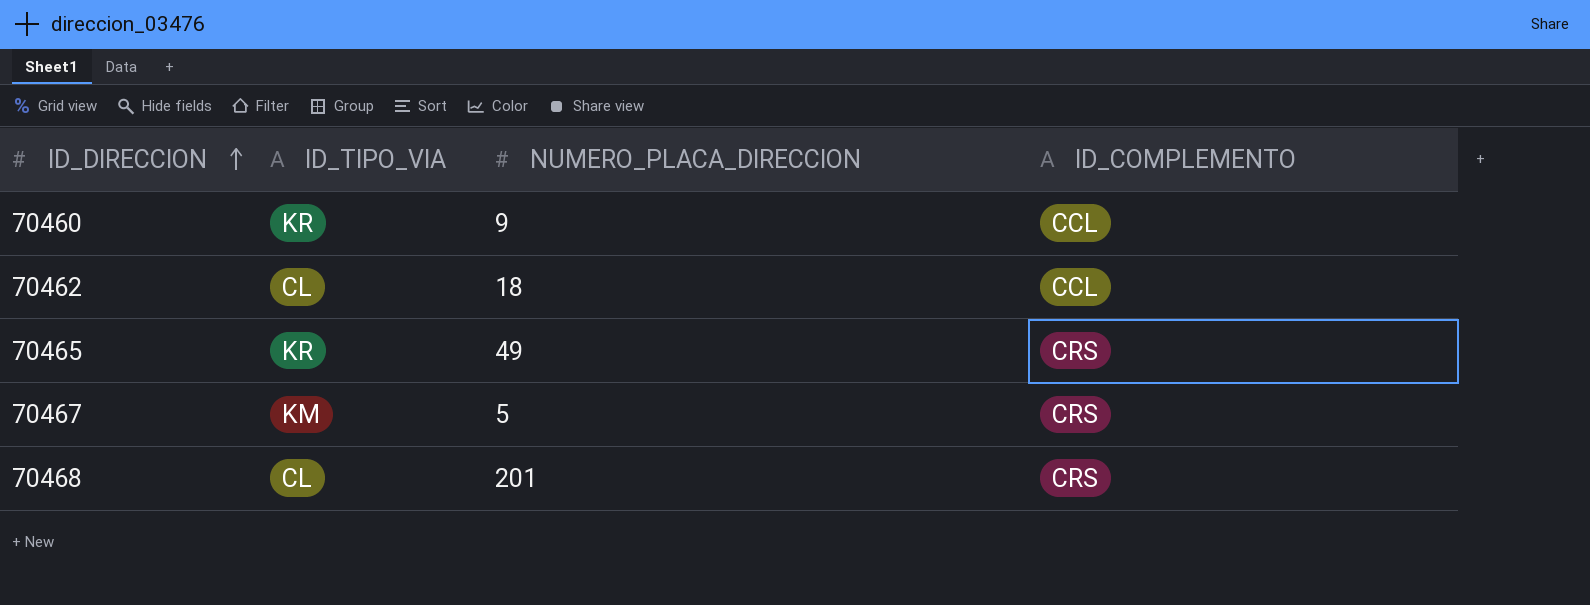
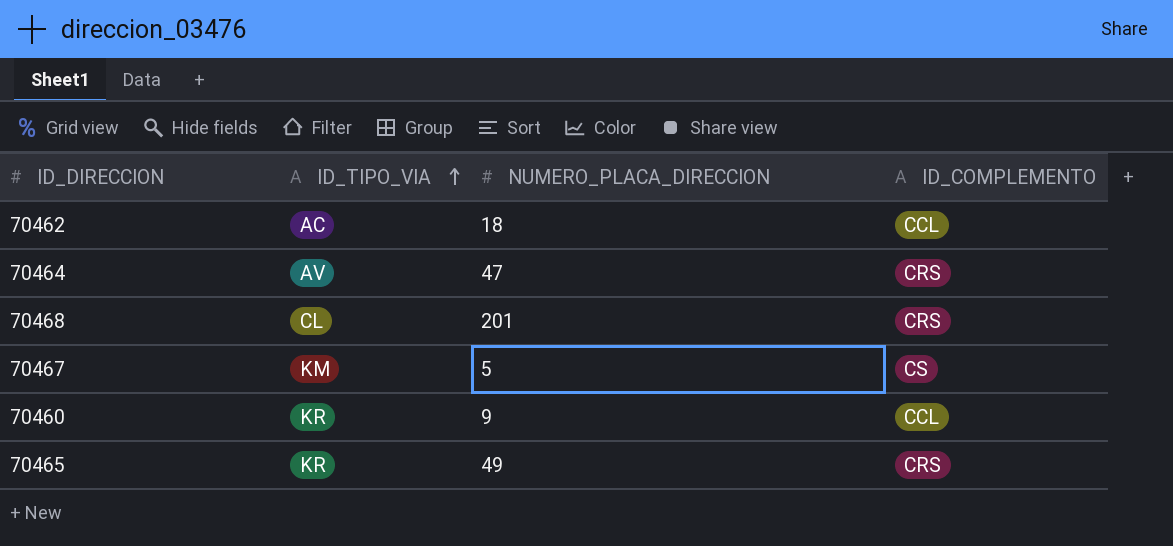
row order: ID_DIRECCION ascending -> ID_TIPO_VIA ascending
70462 | ID_TIPO_VIA: CL -> AC
row 70464: none -> AV | 47 | CRS
70467 | ID_COMPLEMENTO: CRS -> CS

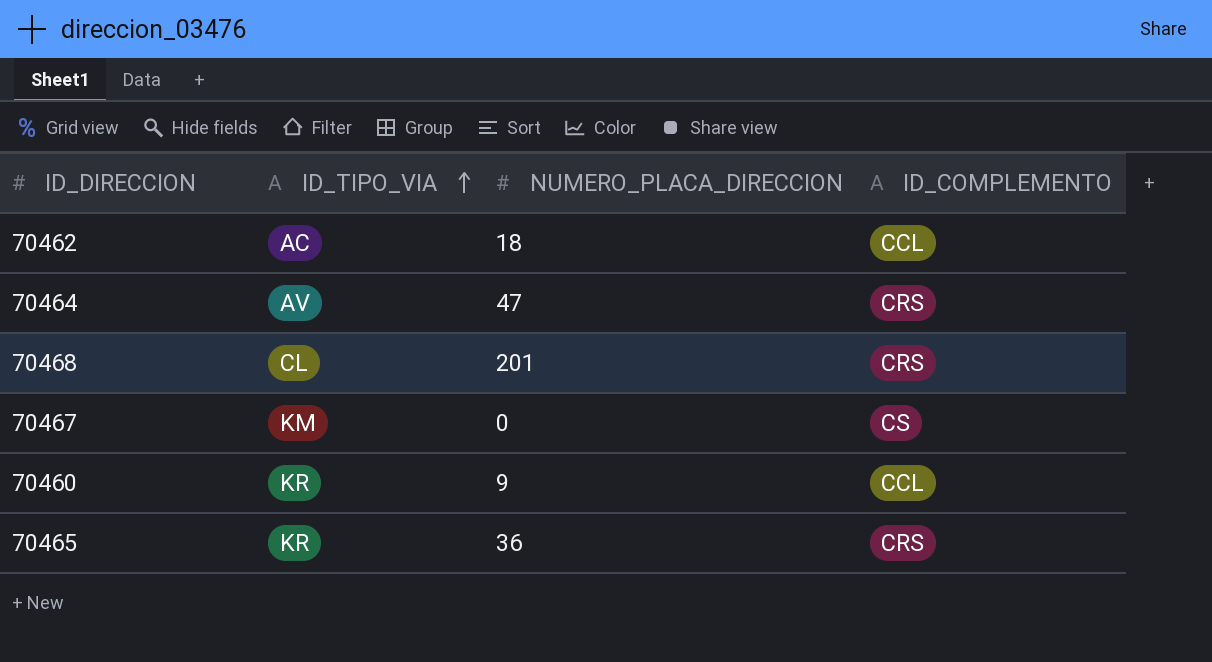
70467 | NUMERO_PLACA_DIRECCION: 5 -> 0
70465 | NUMERO_PLACA_DIRECCION: 49 -> 36

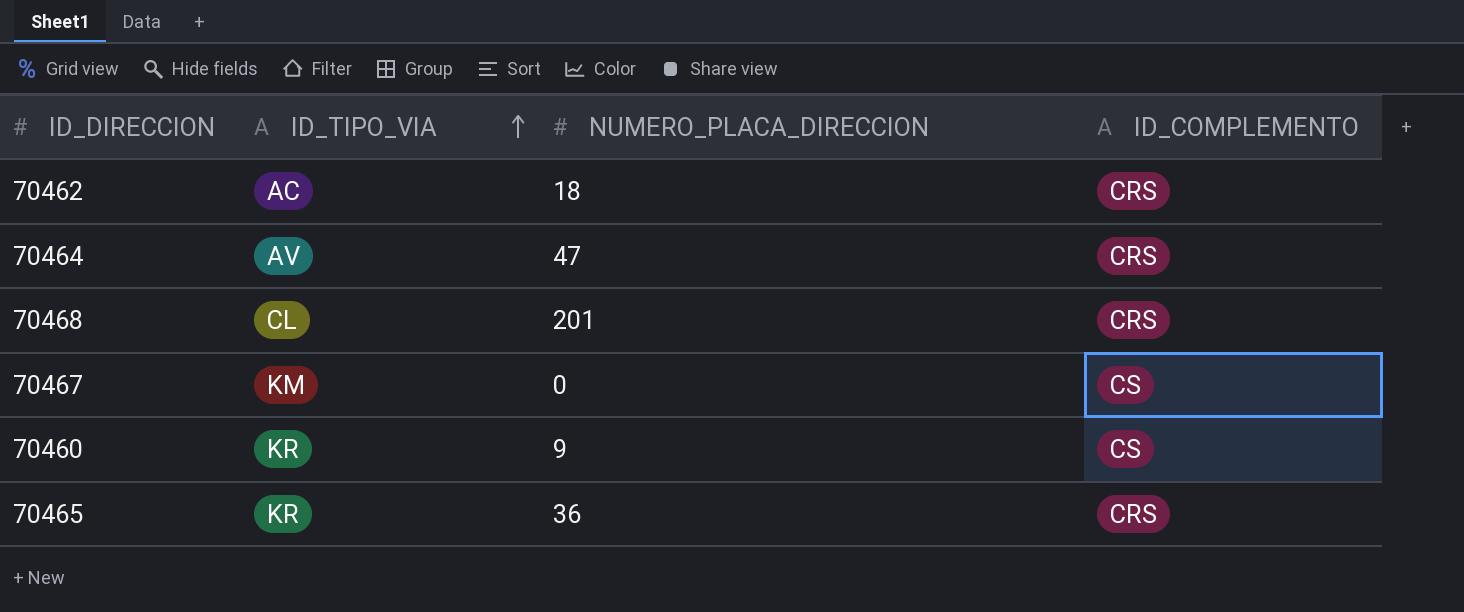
70462 | ID_COMPLEMENTO: CCL -> CRS
70460 | ID_COMPLEMENTO: CCL -> CS

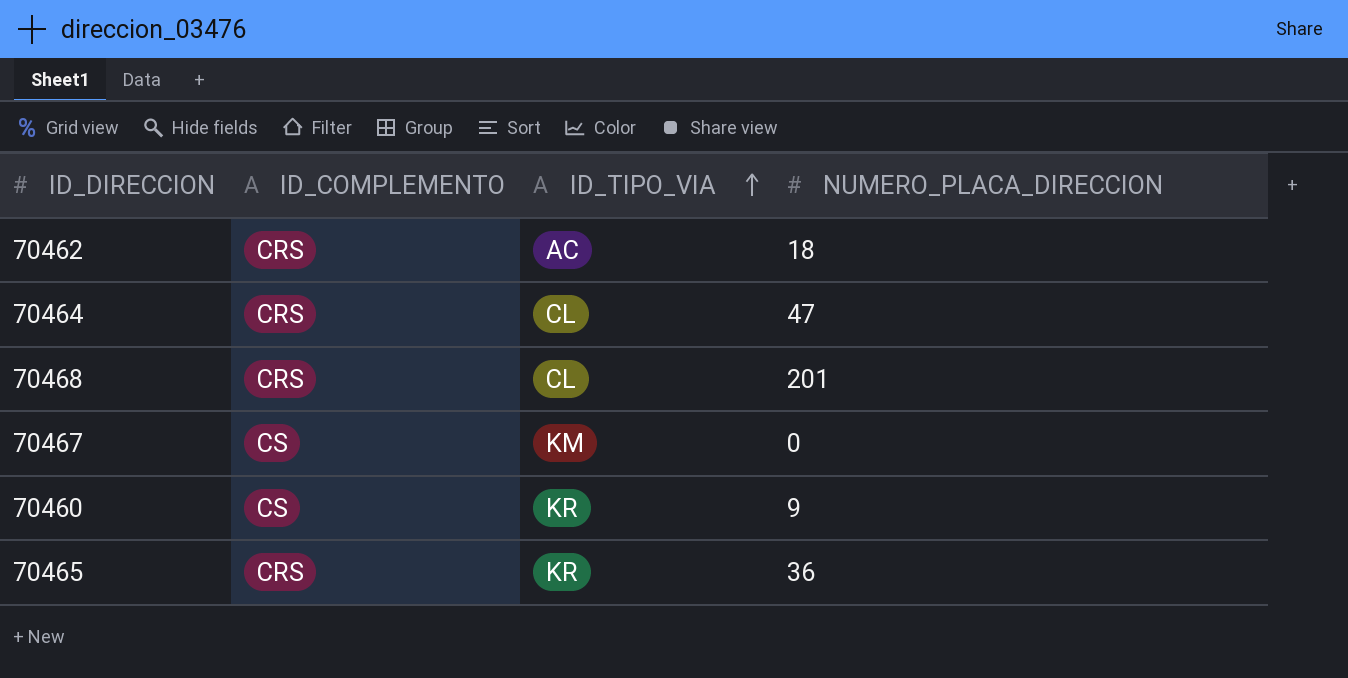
column ID_COMPLEMENTO | position: 4 -> 2
70464 | ID_TIPO_VIA: AV -> CL

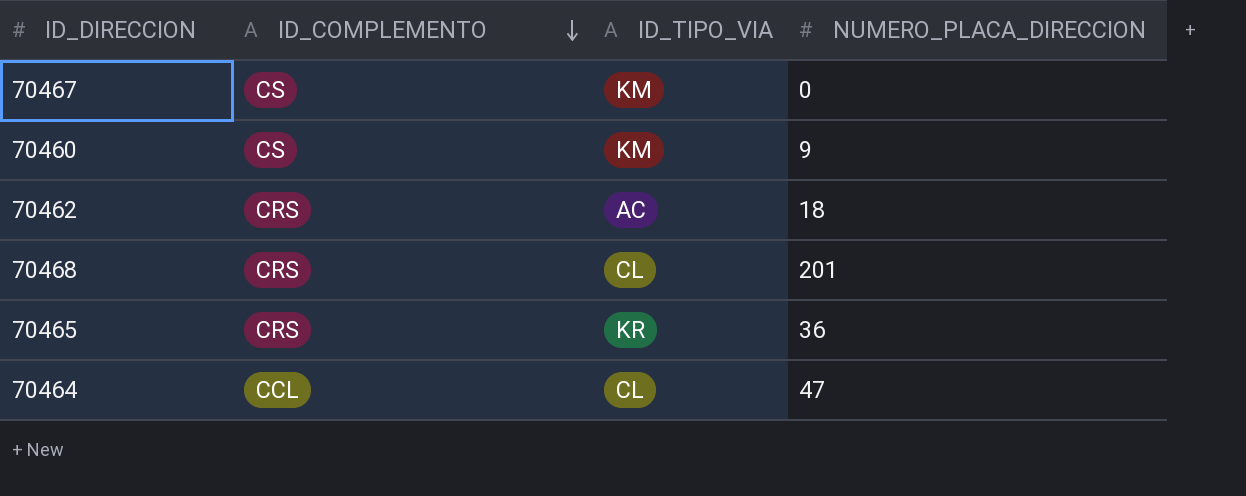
row order: ID_TIPO_VIA ascending -> ID_COMPLEMENTO descending
70460 | ID_TIPO_VIA: KR -> KM
70464 | ID_COMPLEMENTO: CRS -> CCL

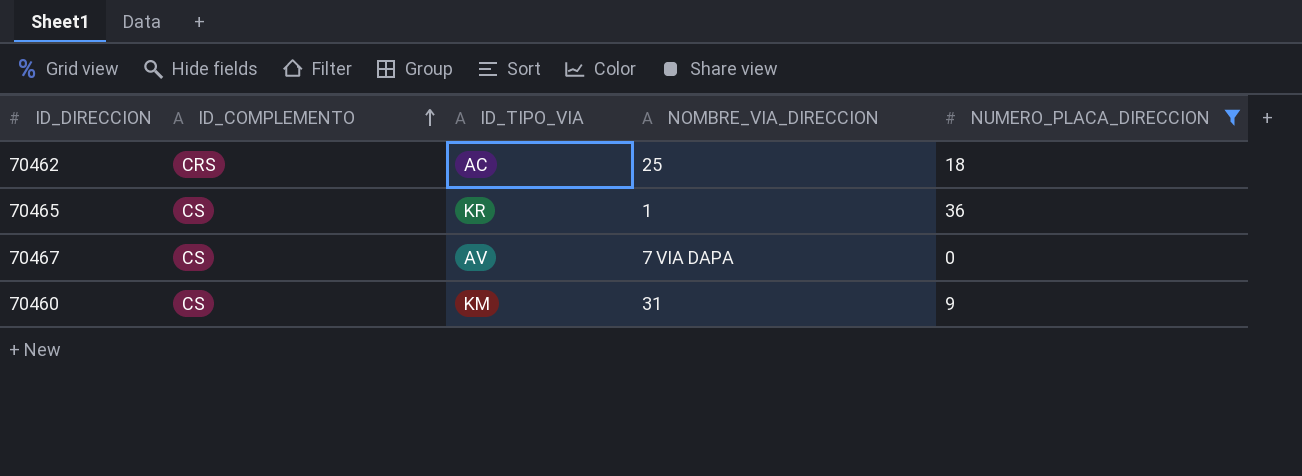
filter: none -> NUMERO_PLACA_DIRECCION <= 36
row order: ID_COMPLEMENTO descending -> ID_COMPLEMENTO ascending
column NOMBRE_VIA_DIRECCION | position: none -> 4
70465 | ID_COMPLEMENTO: CRS -> CS
70467 | ID_TIPO_VIA: KM -> AV

